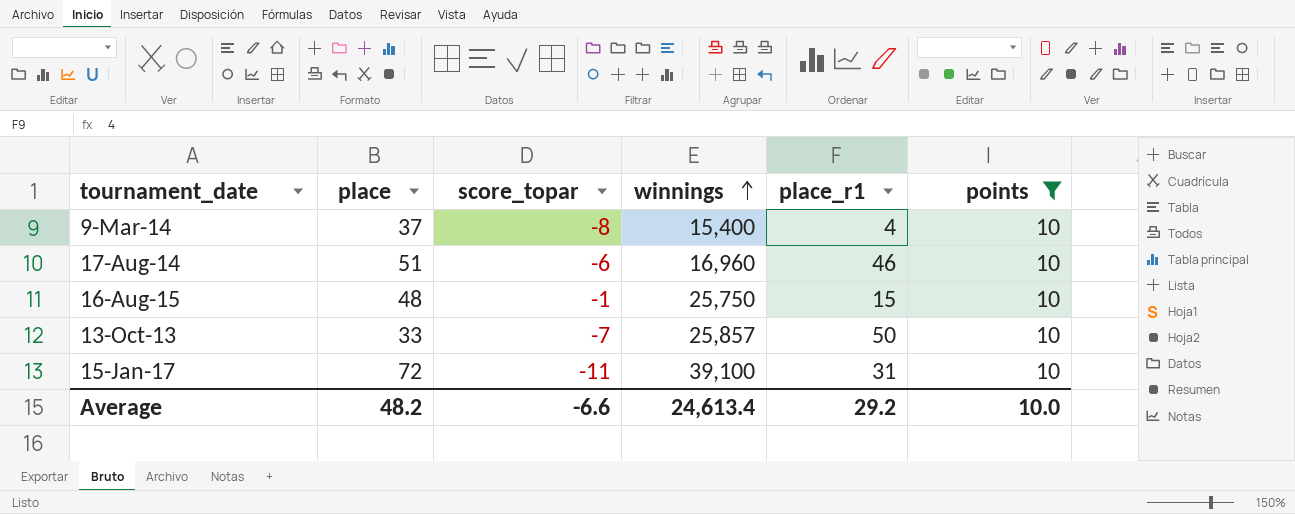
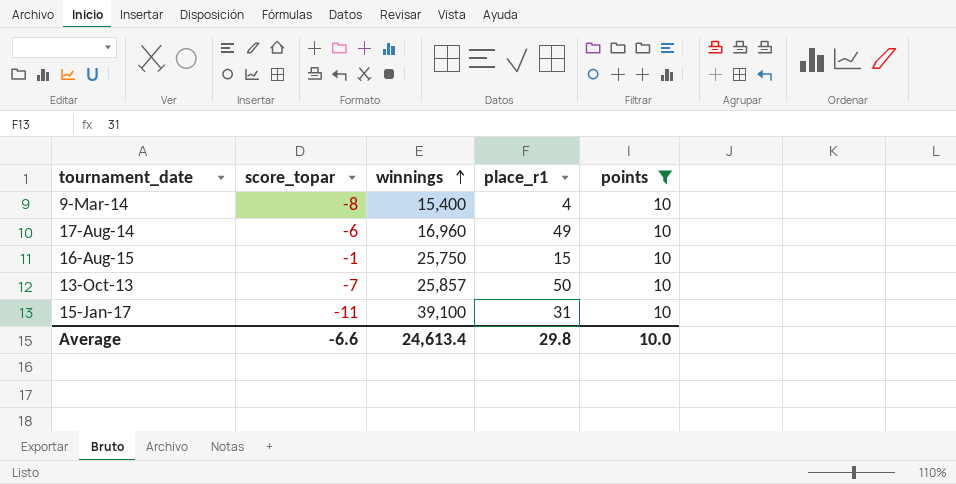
column place | position: 2 -> none
17-Aug-14 | place_r1: 46 -> 49
Average | place_r1: 29.2 -> 29.8

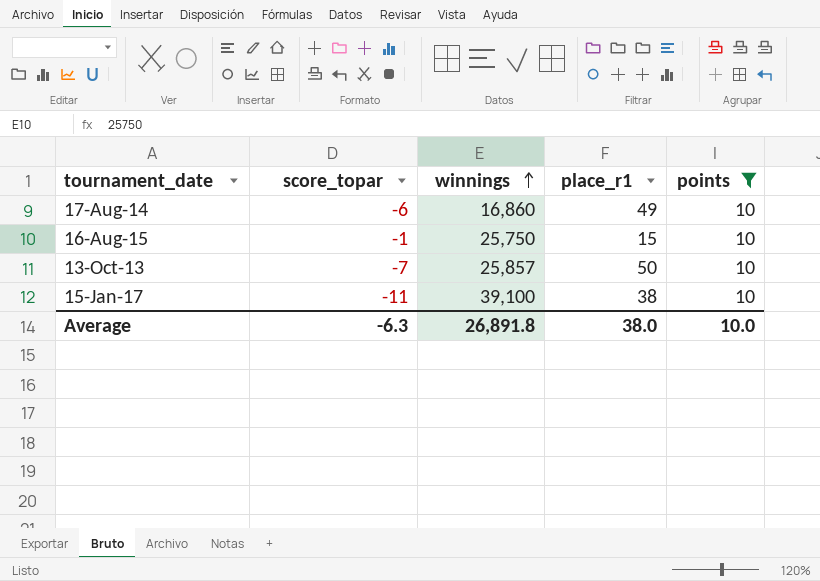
row 9-Mar-14: -8 | 15,400 | 4 | 10 -> none
17-Aug-14 | winnings: 16,960 -> 16,860
15-Jan-17 | place_r1: 31 -> 38
Average | score_topar: -6.6 -> -6.3
Average | winnings: 24,613.4 -> 26,891.8
Average | place_r1: 29.8 -> 38.0

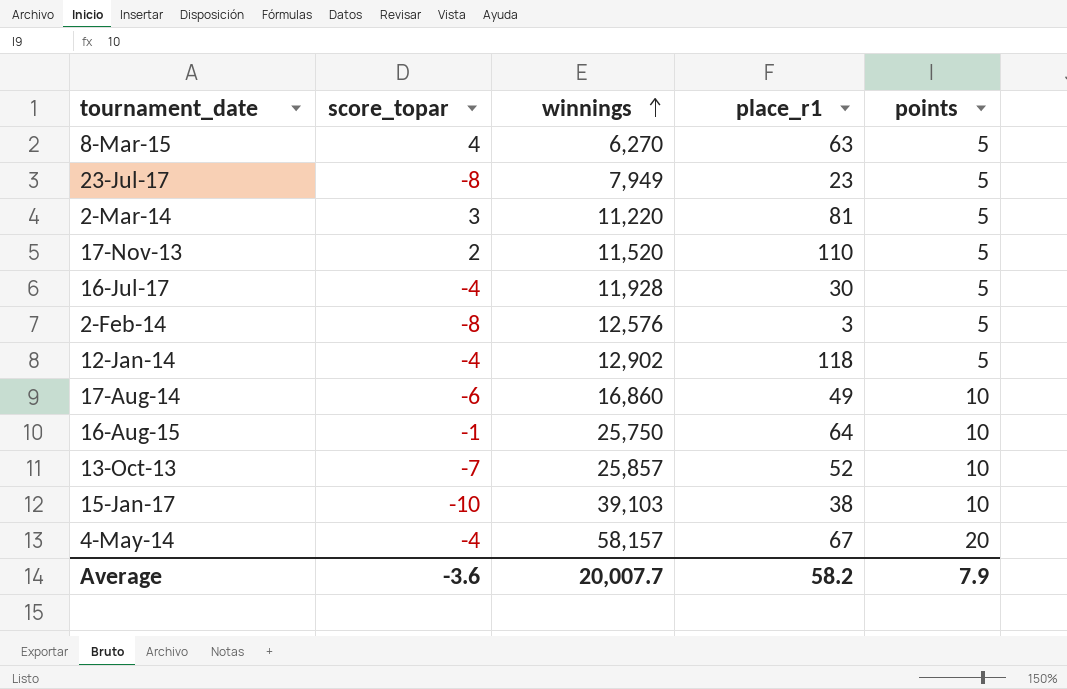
filter: points = 10 -> none
16-Aug-15 | place_r1: 15 -> 64
13-Oct-13 | place_r1: 50 -> 52
15-Jan-17 | score_topar: -11 -> -10
15-Jan-17 | winnings: 39,100 -> 39,103
Average | score_topar: -6.3 -> -3.6
Average | winnings: 26,891.8 -> 20,007.7
Average | place_r1: 38.0 -> 58.2
Average | points: 10.0 -> 7.9

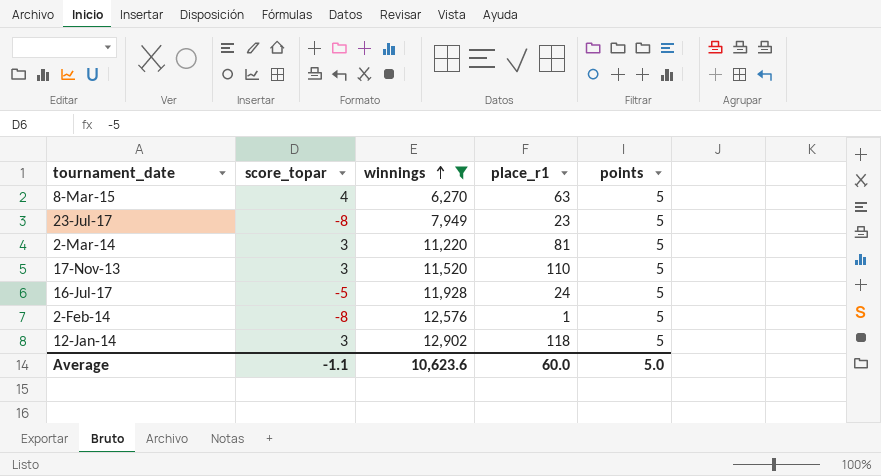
filter: none -> winnings <= 12,902
17-Nov-13 | score_topar: 2 -> 3
16-Jul-17 | score_topar: -4 -> -5
16-Jul-17 | place_r1: 30 -> 24
2-Feb-14 | place_r1: 3 -> 1
12-Jan-14 | score_topar: -4 -> 3
Average | score_topar: -3.6 -> -1.1
Average | winnings: 20,007.7 -> 10,623.6
Average | place_r1: 58.2 -> 60.0
Average | points: 7.9 -> 5.0

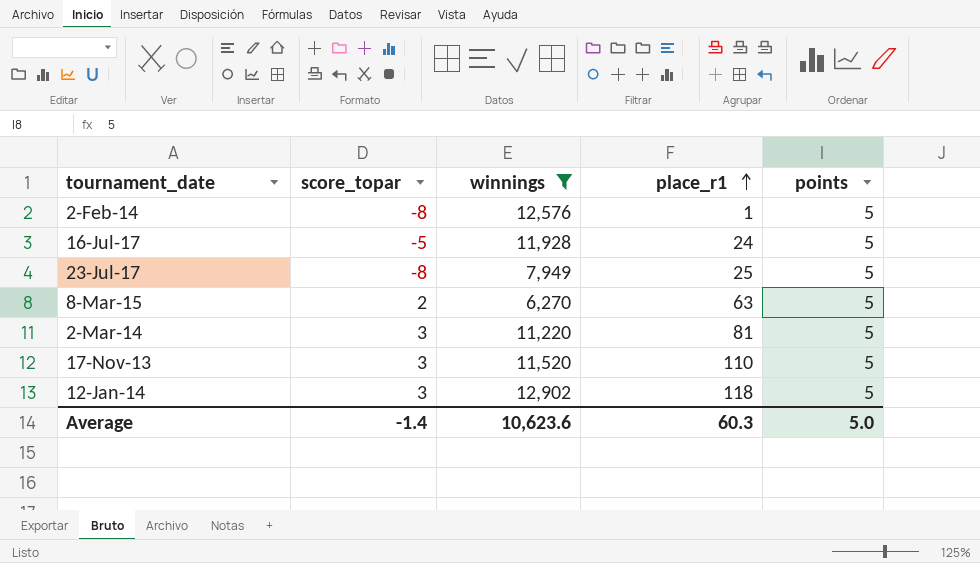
row order: winnings ascending -> place_r1 ascending
23-Jul-17 | place_r1: 23 -> 25
8-Mar-15 | score_topar: 4 -> 2
Average | score_topar: -1.1 -> -1.4
Average | place_r1: 60.0 -> 60.3

